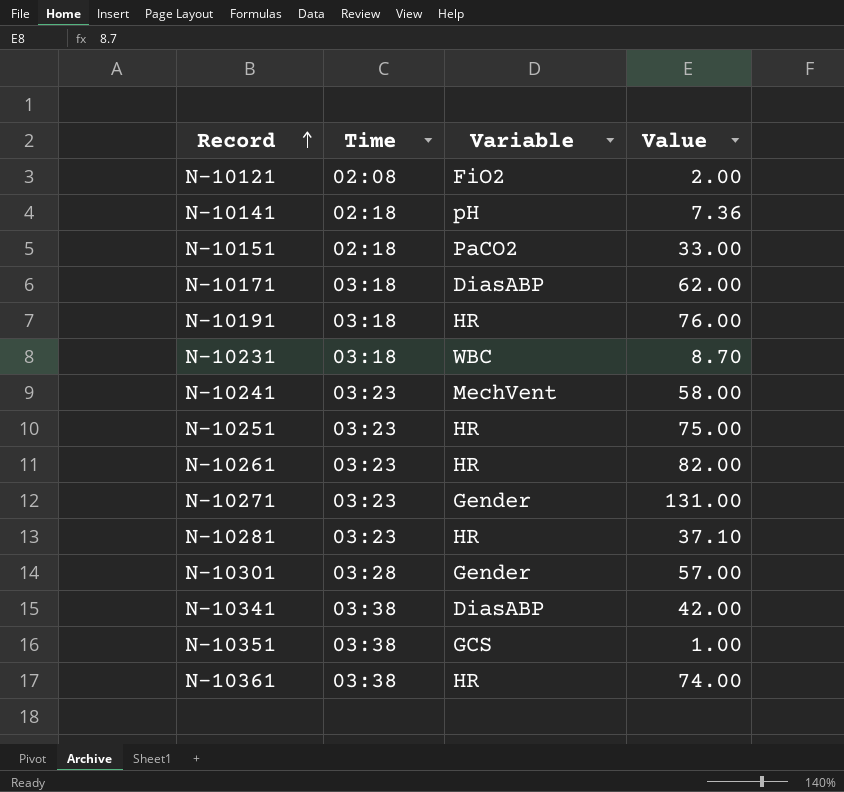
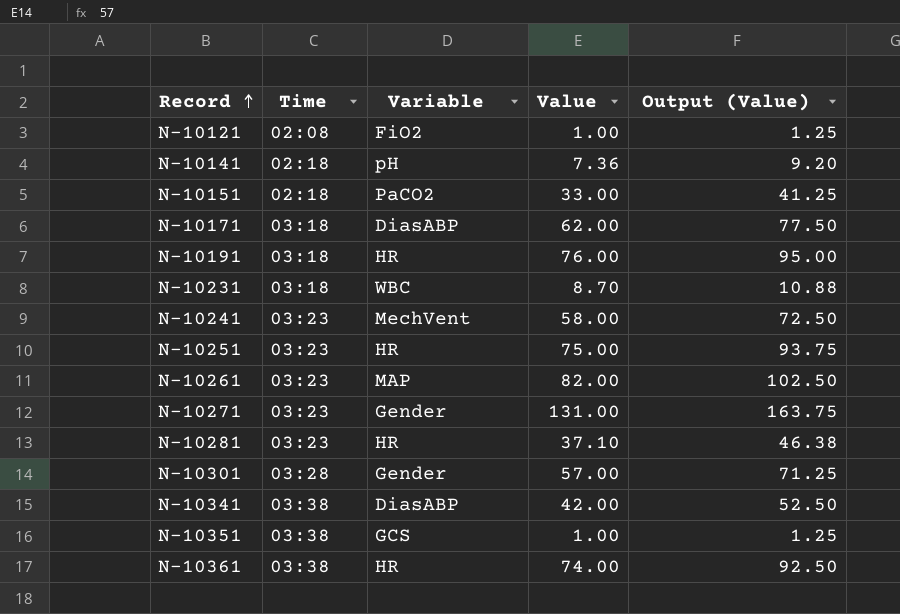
column Output (Value) | formula: none -> [Value] * 1.25
N-10121 | Value: 2.00 -> 1.00
N-10261 | Variable: HR -> MAP

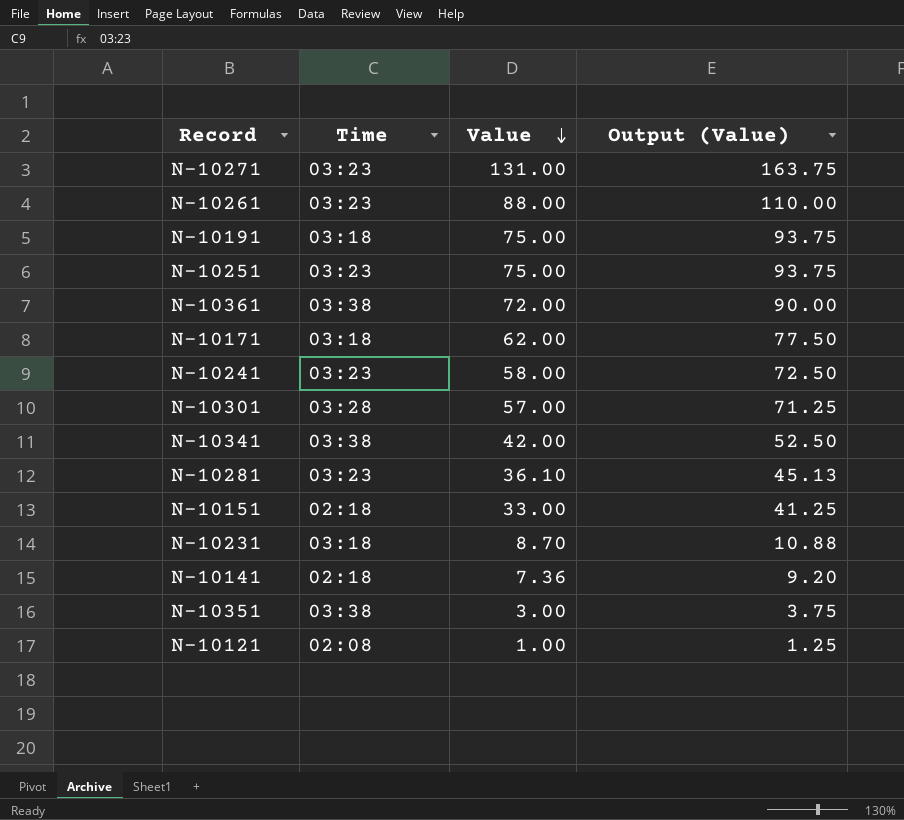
row order: Record ascending -> Value descending
column Variable | position: 3 -> none
N-10261 | Value: 82.00 -> 88.00
N-10261 | Output (Value): 102.50 -> 110.00
N-10191 | Value: 76.00 -> 75.00
N-10191 | Output (Value): 95.00 -> 93.75
N-10361 | Value: 74.00 -> 72.00
N-10361 | Output (Value): 92.50 -> 90.00
N-10281 | Value: 37.10 -> 36.10
N-10281 | Output (Value): 46.38 -> 45.13
N-10351 | Value: 1.00 -> 3.00
N-10351 | Output (Value): 1.25 -> 3.75

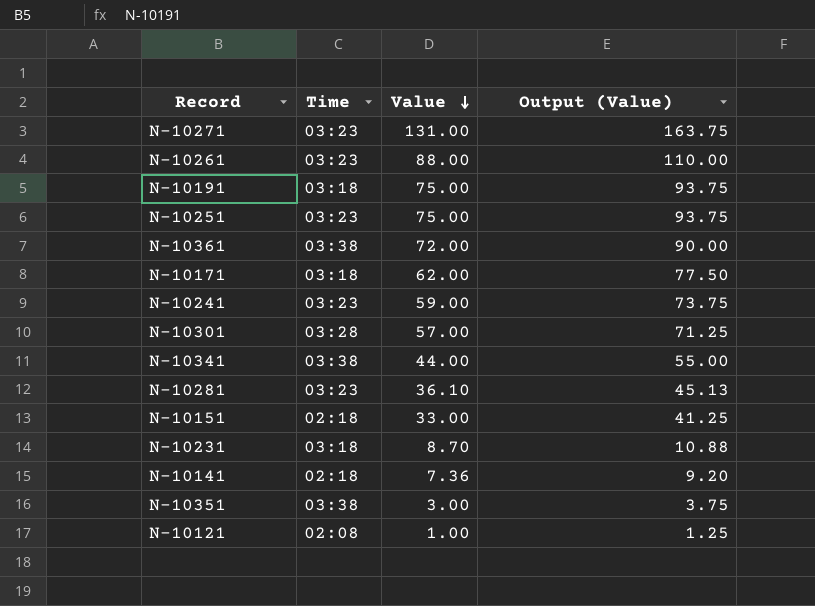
N-10241 | Value: 58.00 -> 59.00
N-10241 | Output (Value): 72.50 -> 73.75
N-10341 | Value: 42.00 -> 44.00
N-10341 | Output (Value): 52.50 -> 55.00

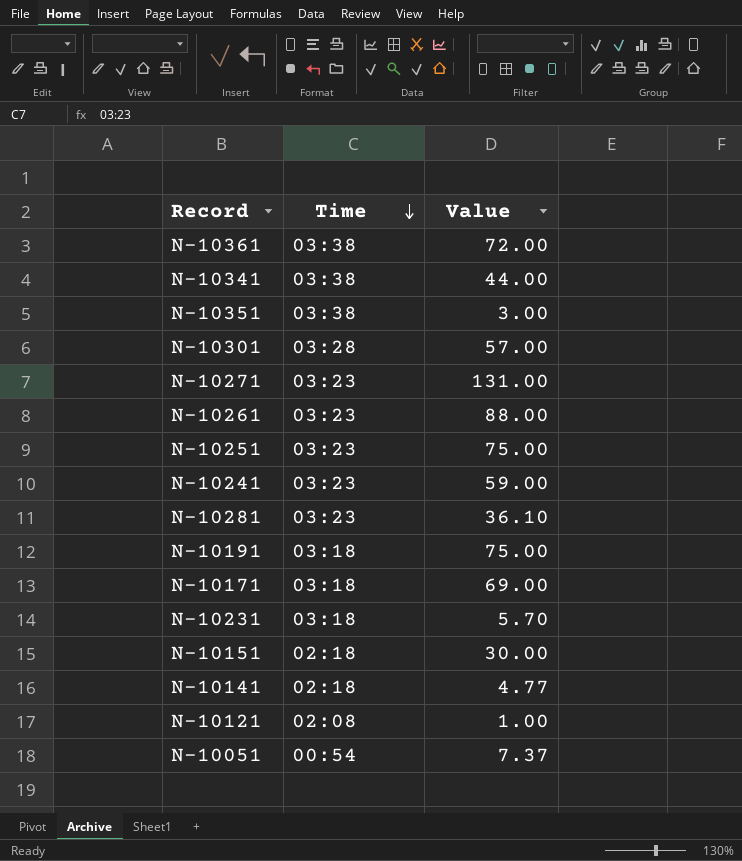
row order: Value descending -> Time descending
column Output (Value) | formula: [Value] * 1.25 -> none
N-10171 | Value: 62.00 -> 69.00
N-10231 | Value: 8.70 -> 5.70
N-10151 | Value: 33.00 -> 30.00
N-10141 | Value: 7.36 -> 4.77
row N-10051: none -> 00:54 | 7.37

